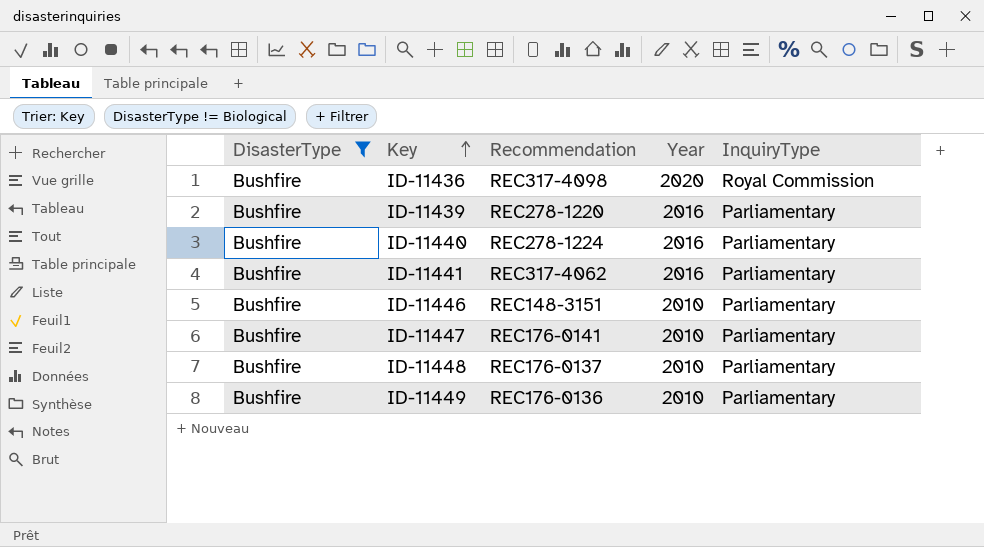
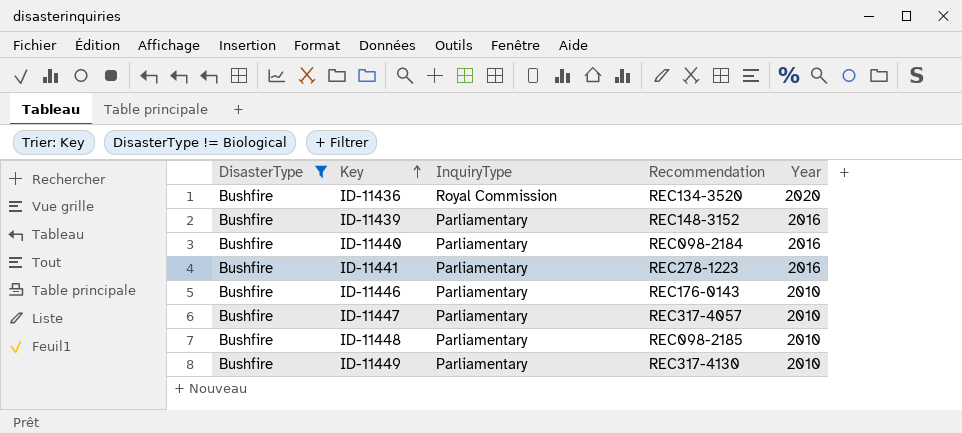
column InquiryType | position: 5 -> 3
ID-11436 | Recommendation: REC317-4098 -> REC134-3520
ID-11439 | Recommendation: REC278-1220 -> REC148-3152
ID-11440 | Recommendation: REC278-1224 -> REC098-2184
ID-11441 | Recommendation: REC317-4062 -> REC278-1223
ID-11446 | Recommendation: REC148-3151 -> REC176-0143
ID-11447 | Recommendation: REC176-0141 -> REC317-4057
ID-11448 | Recommendation: REC176-0137 -> REC098-2185
ID-11449 | Recommendation: REC176-0136 -> REC317-4130

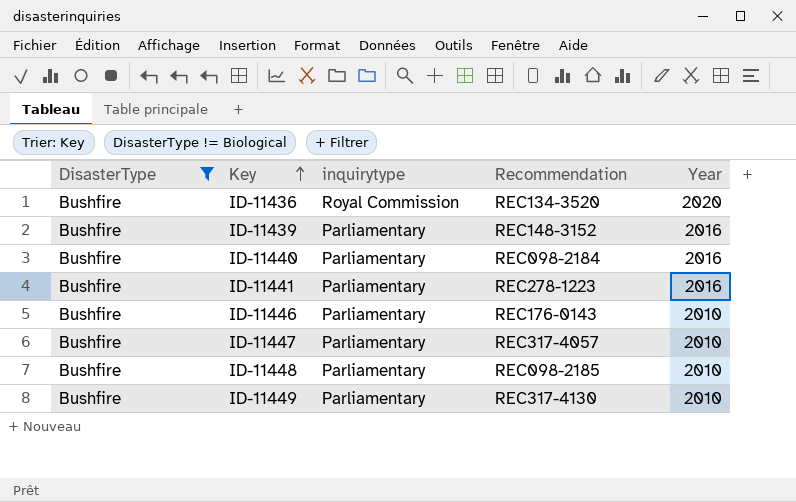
column name: InquiryType -> inquirytype

